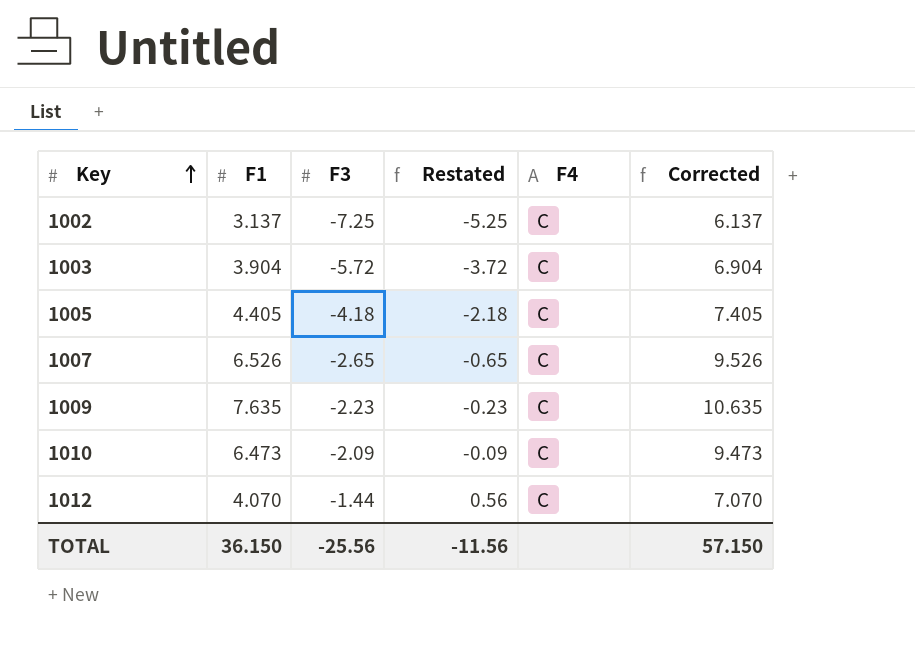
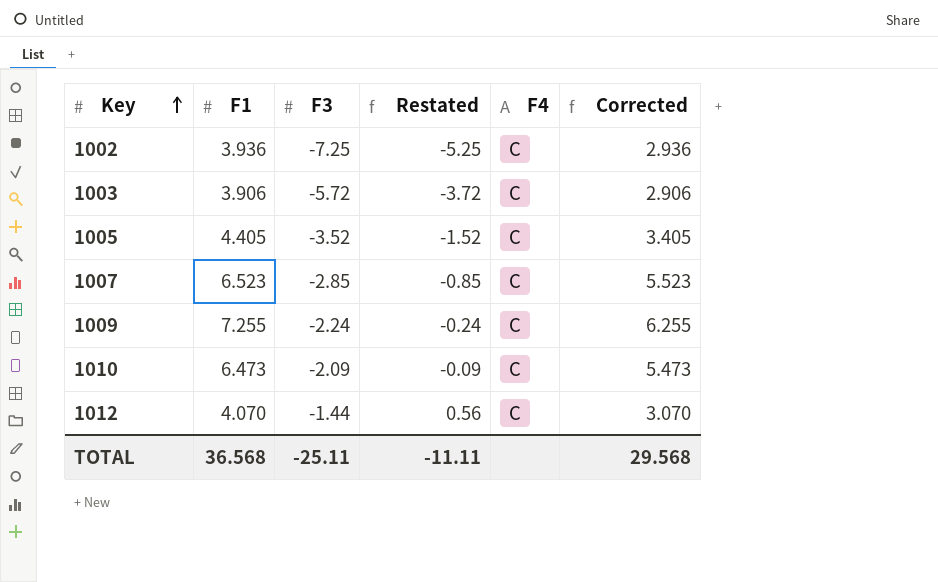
column Corrected | formula: [F1] + 3 -> [F1] - 1
1002 | F1: 3.137 -> 3.936
1003 | F1: 3.904 -> 3.906
1005 | F3: -4.18 -> -3.52
1005 | Restated: -2.18 -> -1.52
1007 | F1: 6.526 -> 6.523
1007 | F3: -2.65 -> -2.85
1007 | Restated: -0.65 -> -0.85
1009 | F1: 7.635 -> 7.255
1009 | F3: -2.23 -> -2.24
1009 | Restated: -0.23 -> -0.24
TOTAL | F1: 36.150 -> 36.568
TOTAL | F3: -25.56 -> -25.11
TOTAL | Restated: -11.56 -> -11.11
TOTAL | Corrected: 57.150 -> 29.568

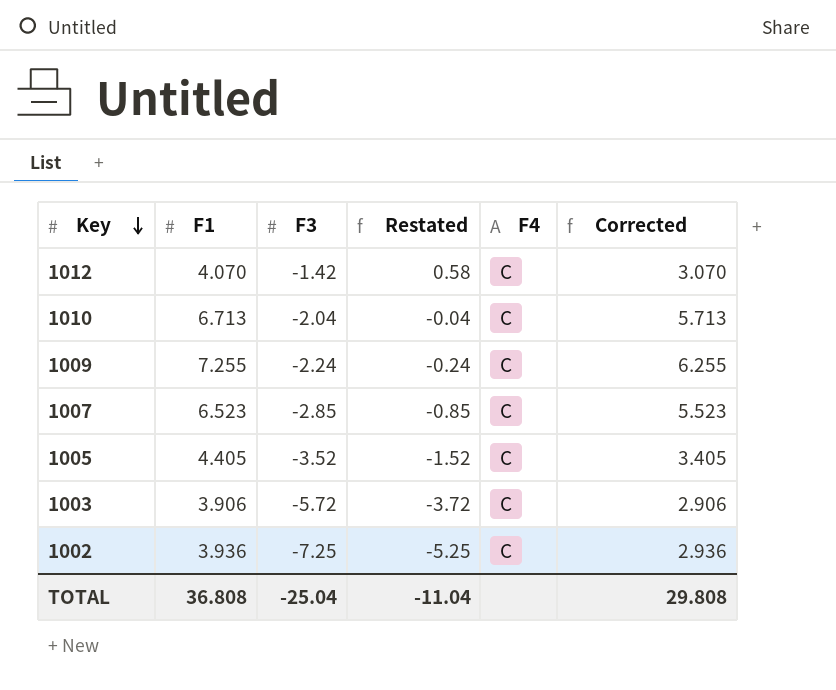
row order: Key ascending -> Key descending
1012 | F3: -1.44 -> -1.42
1012 | Restated: 0.56 -> 0.58
1010 | F1: 6.473 -> 6.713
1010 | F3: -2.09 -> -2.04
1010 | Restated: -0.09 -> -0.04
1010 | Corrected: 5.473 -> 5.713
TOTAL | F1: 36.568 -> 36.808
TOTAL | F3: -25.11 -> -25.04
TOTAL | Restated: -11.11 -> -11.04
TOTAL | Corrected: 29.568 -> 29.808

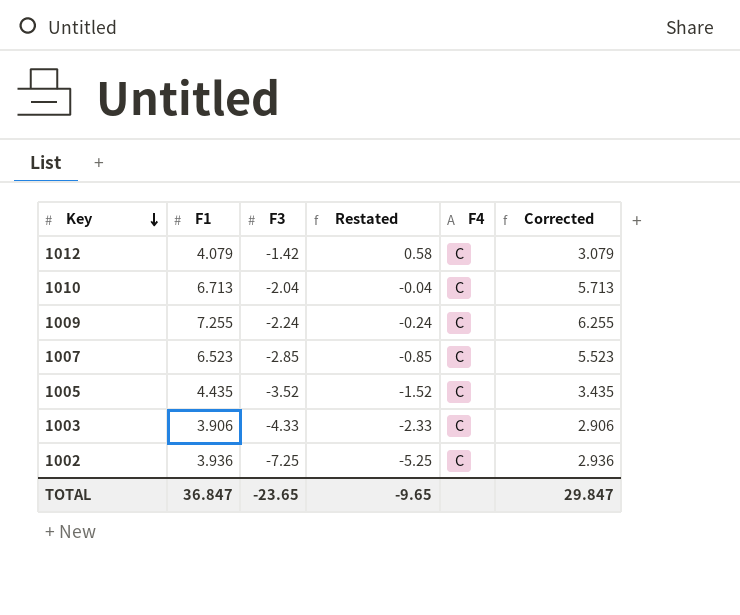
1012 | F1: 4.070 -> 4.079
1012 | Corrected: 3.070 -> 3.079
1005 | F1: 4.405 -> 4.435
1005 | Corrected: 3.405 -> 3.435
1003 | F3: -5.72 -> -4.33
1003 | Restated: -3.72 -> -2.33
TOTAL | F1: 36.808 -> 36.847
TOTAL | F3: -25.04 -> -23.65
TOTAL | Restated: -11.04 -> -9.65
TOTAL | Corrected: 29.808 -> 29.847

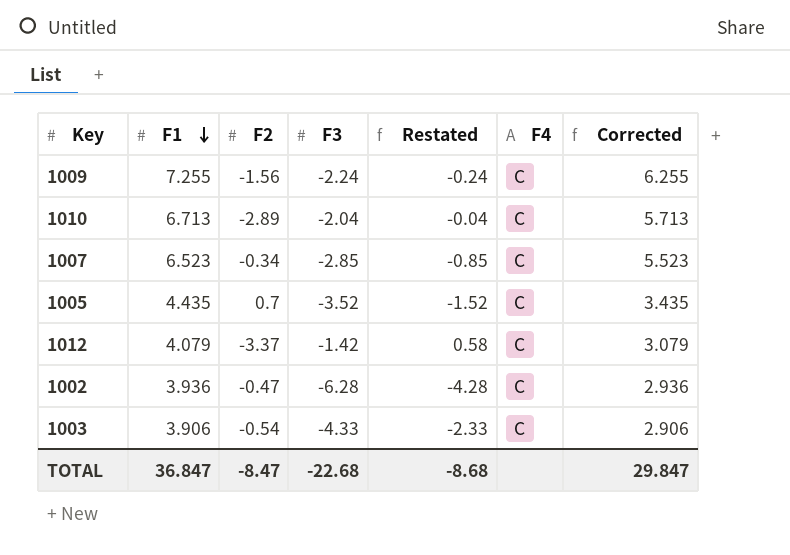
row order: Key descending -> F1 descending
column F2 | position: none -> 3
1002 | F3: -7.25 -> -6.28
1002 | Restated: -5.25 -> -4.28
TOTAL | F3: -23.65 -> -22.68
TOTAL | Restated: -9.65 -> -8.68

